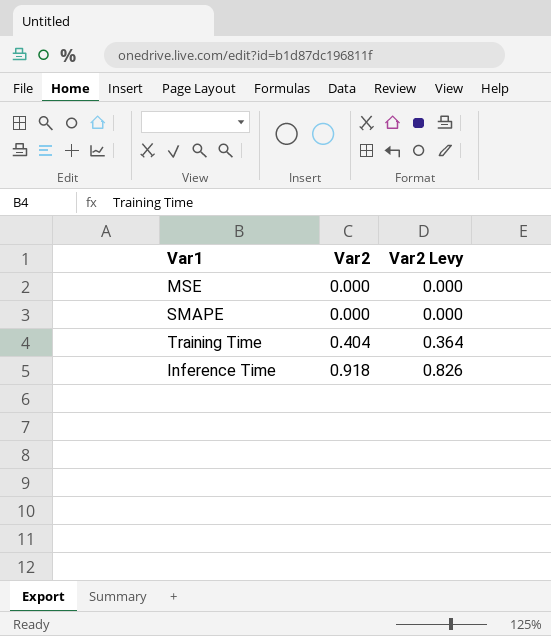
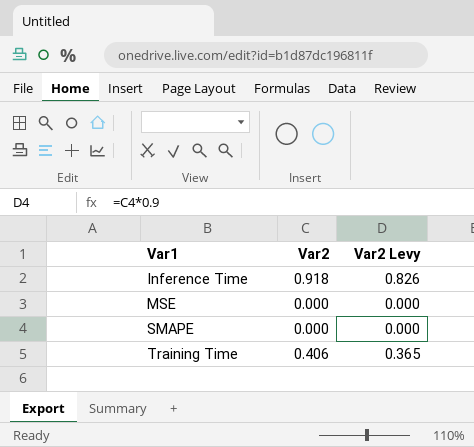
row order: Var2 ascending -> Var1 ascending
Training Time | Var2: 0.404 -> 0.406
Training Time | Var2 Levy: 0.364 -> 0.365

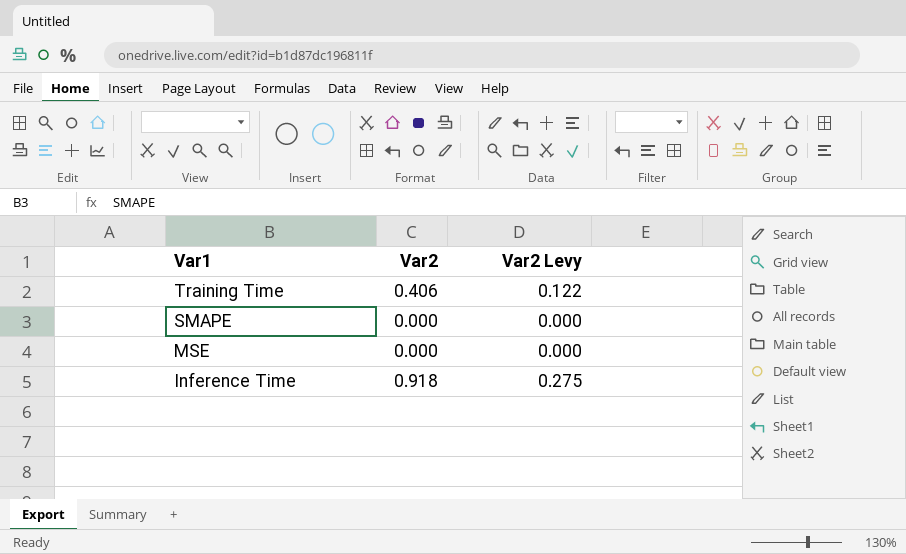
row order: Var1 ascending -> Var1 descending
column Var2 Levy | formula: [Var2] * 0.9 -> [Var2] * 0.3

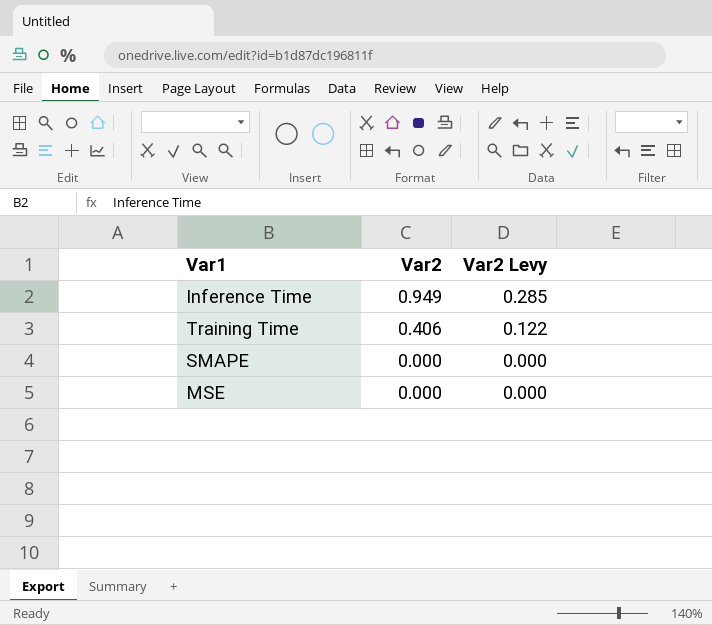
row order: Var1 descending -> Var2 descending
Inference Time | Var2: 0.918 -> 0.949
Inference Time | Var2 Levy: 0.275 -> 0.285

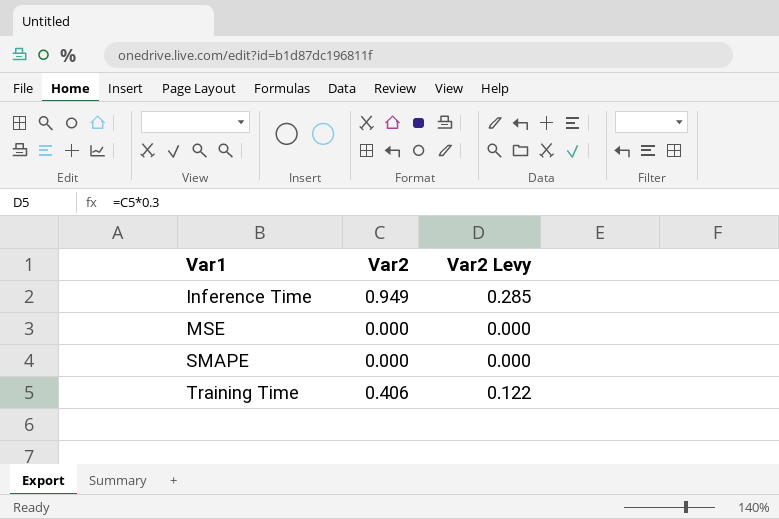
row order: Var2 descending -> Var1 ascending

